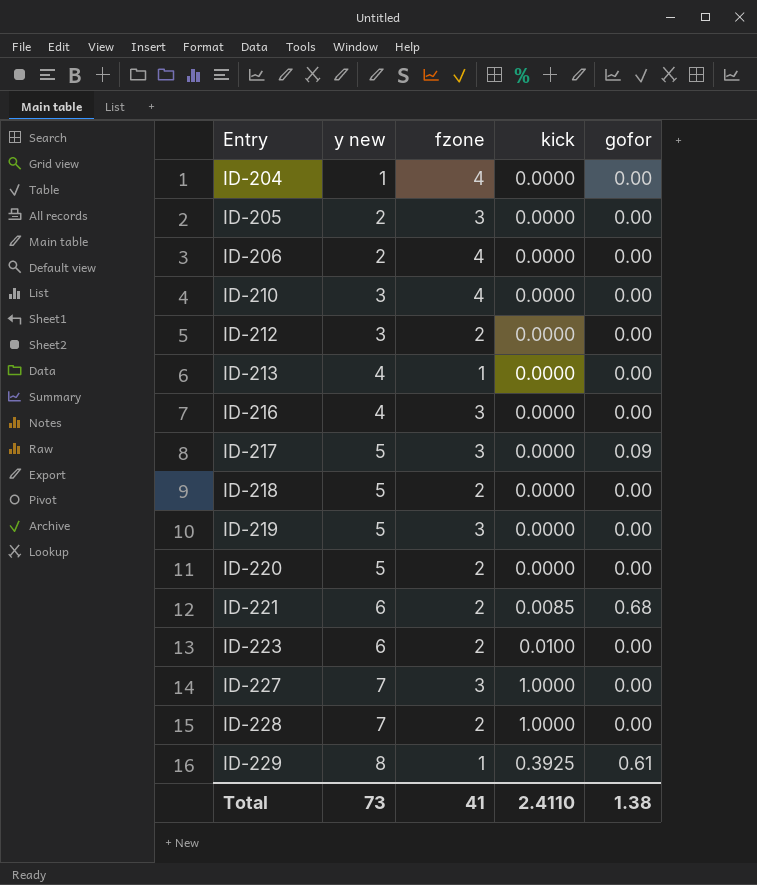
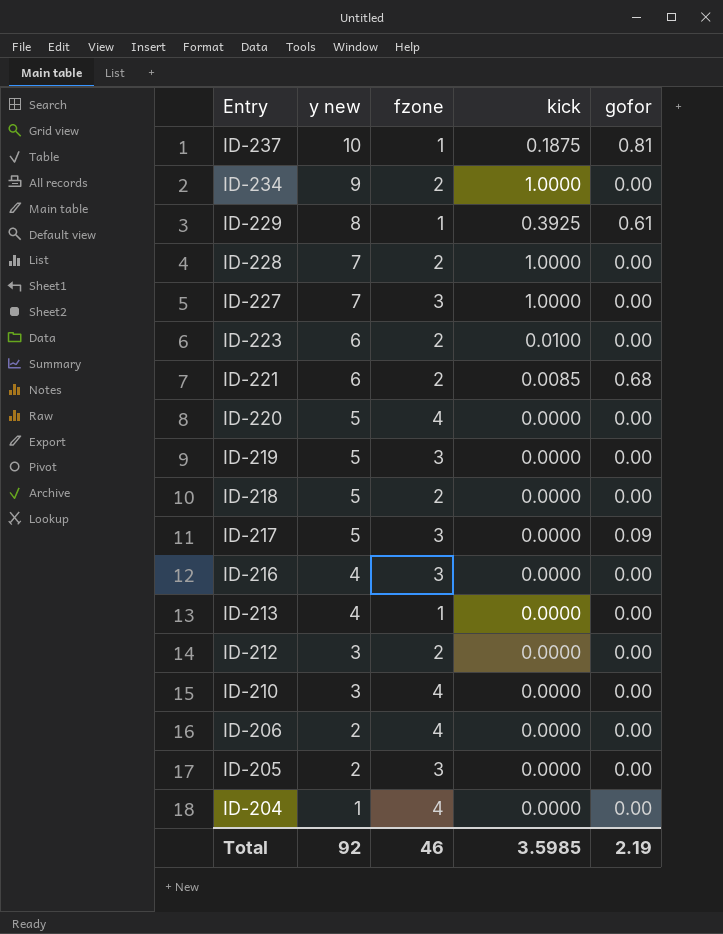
row order: Entry ascending -> Entry descending
row ID-237: none -> 10 | 1 | 0.1875 | 0.81
row ID-234: none -> 9 | 2 | 1.0000 | 0.00
ID-220 | fzone: 2 -> 4
Total | y new: 73 -> 92
Total | fzone: 41 -> 46
Total | kick: 2.4110 -> 3.5985
Total | gofor: 1.38 -> 2.19

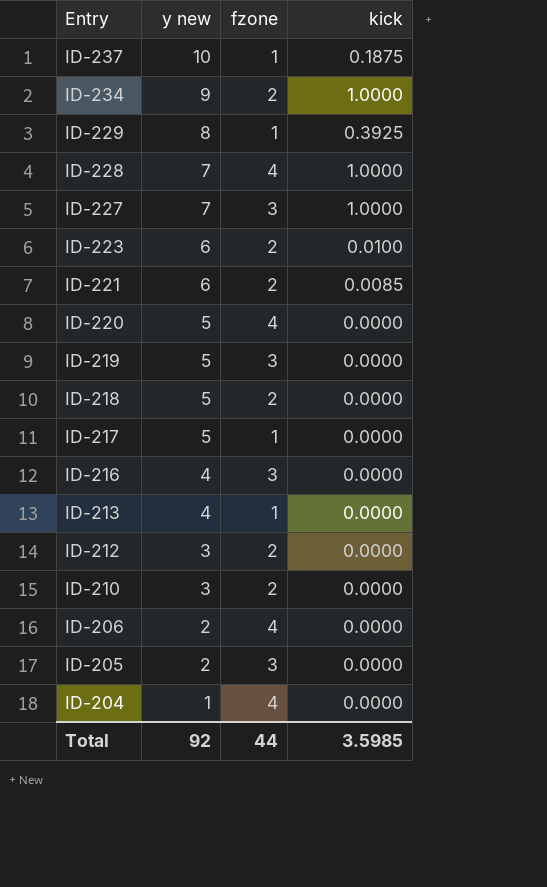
column gofor | position: 5 -> none
ID-228 | fzone: 2 -> 4
ID-217 | fzone: 3 -> 1
ID-210 | fzone: 4 -> 2
Total | fzone: 46 -> 44

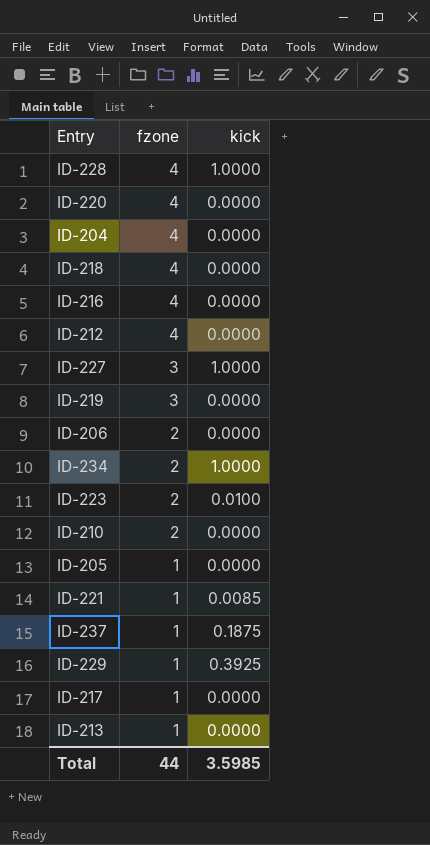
row order: Entry descending -> fzone descending
column y new | position: 2 -> none
ID-218 | fzone: 2 -> 4
ID-216 | fzone: 3 -> 4
ID-212 | fzone: 2 -> 4
ID-206 | fzone: 4 -> 2
ID-205 | fzone: 3 -> 1
ID-221 | fzone: 2 -> 1

